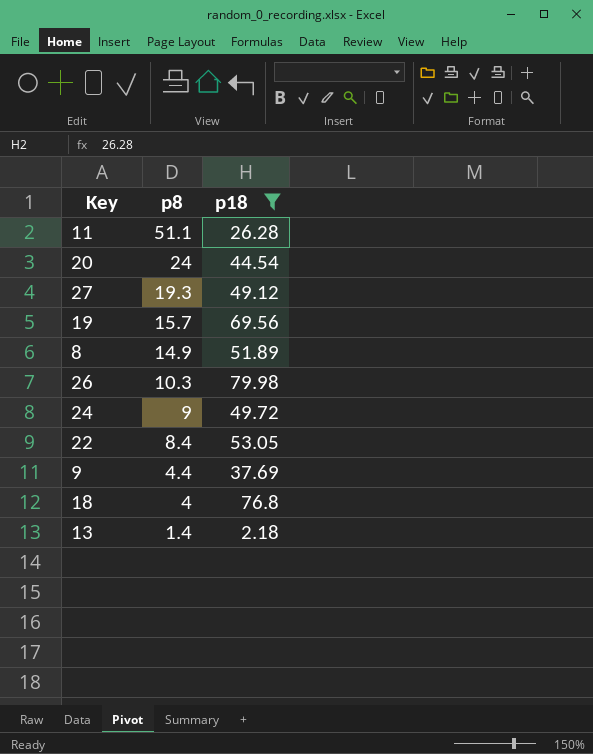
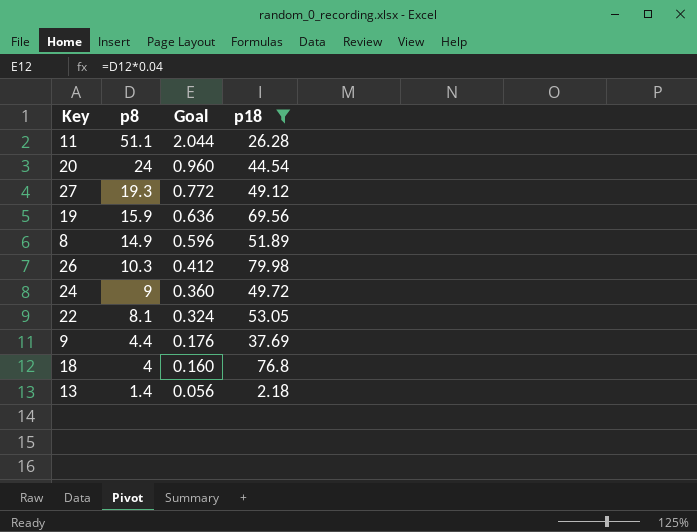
column Goal | formula: none -> [p8] * 0.04
19 | p8: 15.7 -> 15.9
22 | p8: 8.4 -> 8.1

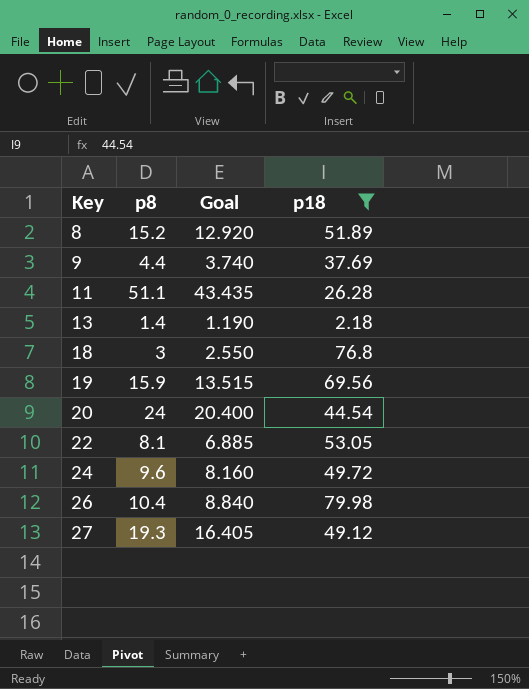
row order: p8 descending -> Key ascending
column Goal | formula: [p8] * 0.04 -> [p8] * 0.85
8 | p8: 14.9 -> 15.2
18 | p8: 4 -> 3
24 | p8: 9 -> 9.6
26 | p8: 10.3 -> 10.4

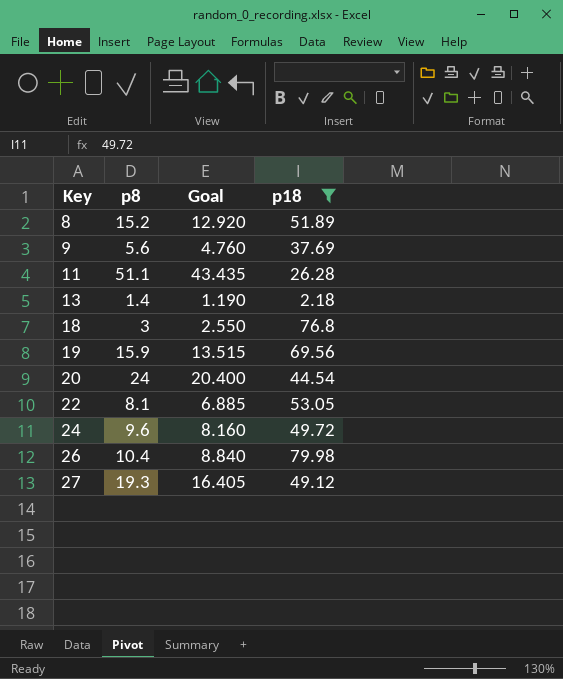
9 | p8: 4.4 -> 5.6
9 | Goal: 3.740 -> 4.760

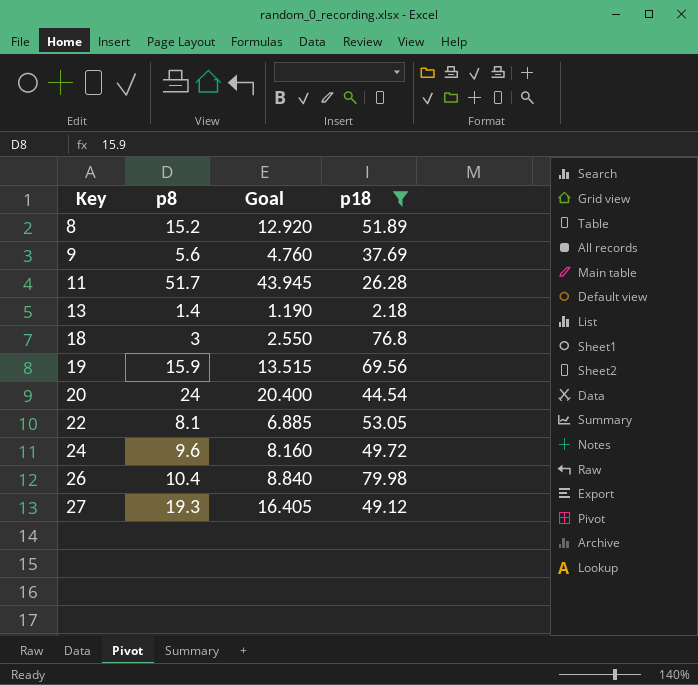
11 | p8: 51.1 -> 51.7
11 | Goal: 43.435 -> 43.945

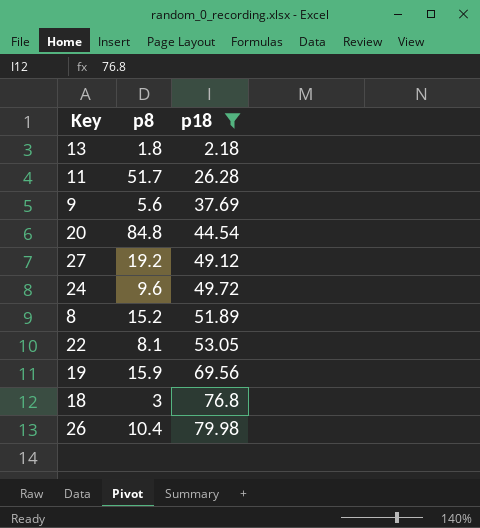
row order: Key ascending -> p18 ascending
column Goal | formula: [p8] * 0.85 -> none
13 | p8: 1.4 -> 1.8
20 | p8: 24 -> 84.8
27 | p8: 19.3 -> 19.2

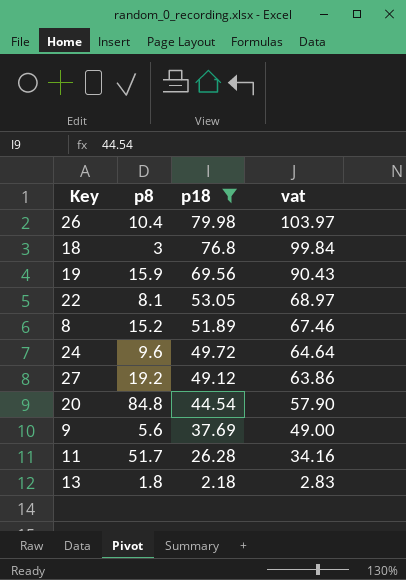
row order: p18 ascending -> p18 descending
column vat | formula: none -> [p18] * 1.3

